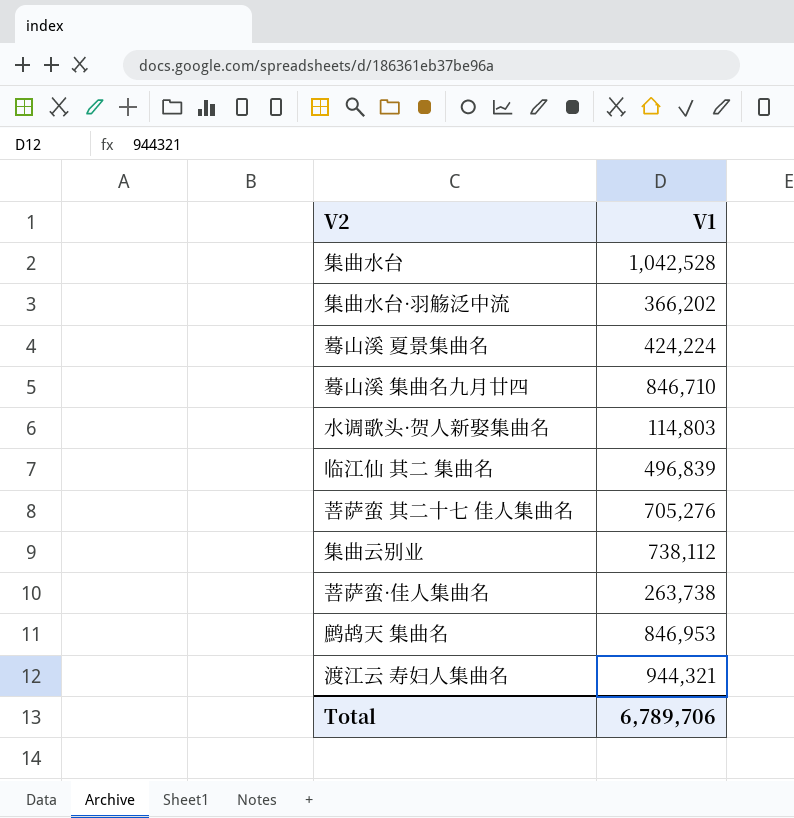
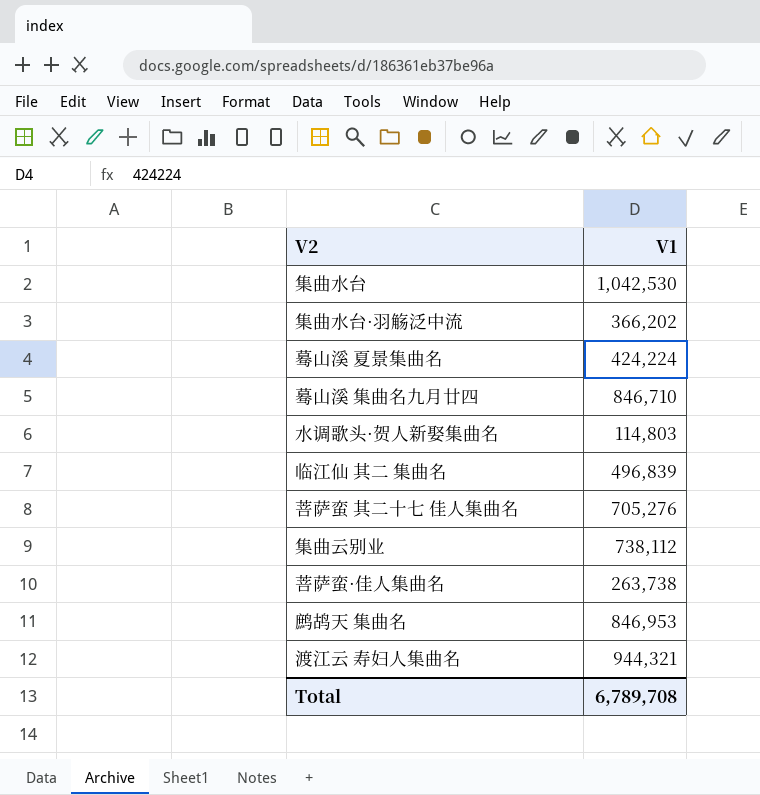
集曲水台 | V1: 1,042,528 -> 1,042,530
Total | V1: 6,789,706 -> 6,789,708

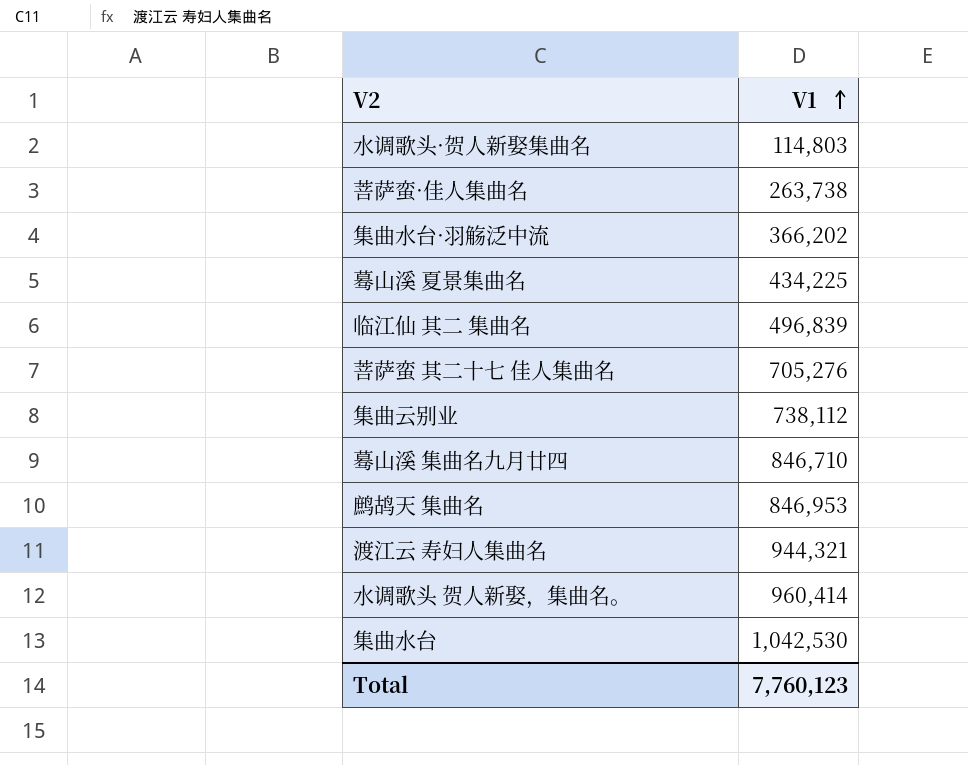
row order: none -> V1 ascending
蓦山溪 夏景集曲名 | V1: 424,224 -> 434,225
row 水调歌头 贺人新娶，集曲名。: none -> 960,414
Total | V1: 6,789,708 -> 7,760,123

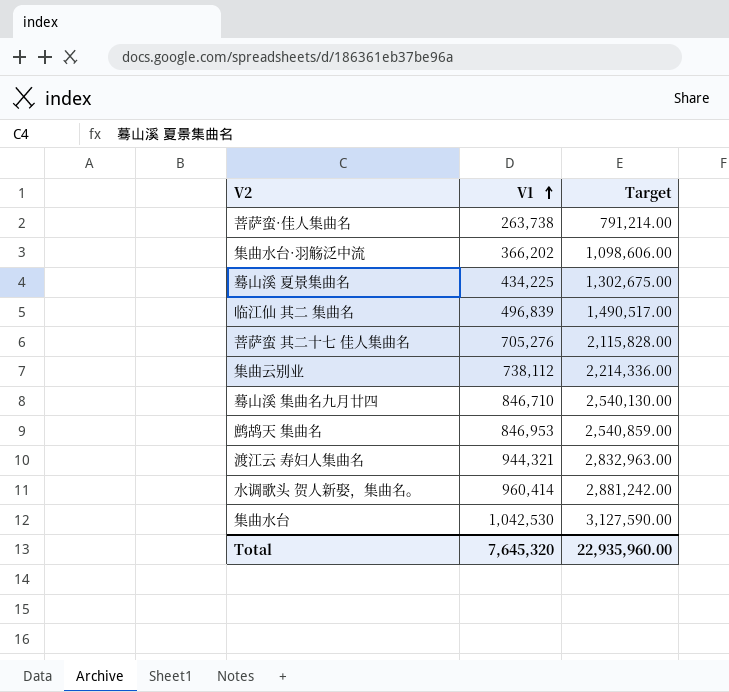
column Target | formula: none -> [V1] * 3
row 水调歌头·贺人新娶集曲名: 114,803 -> none
Total | V1: 7,760,123 -> 7,645,320

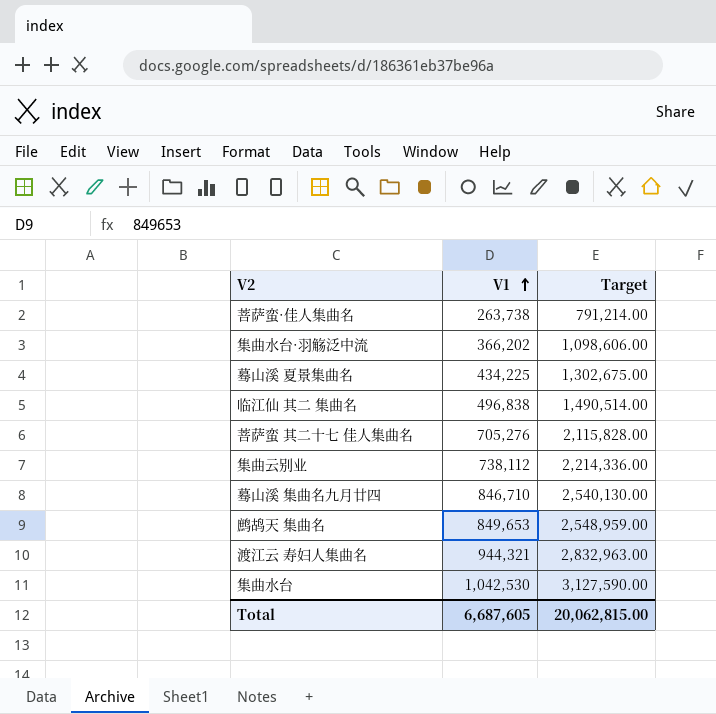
row 水调歌头 贺人新娶，集曲名。: 960,414 | 2,881,242.00 -> none
临江仙 其二 集曲名 | V1: 496,839 -> 496,838
临江仙 其二 集曲名 | Target: 1,490,517.00 -> 1,490,514.00
鹧鸪天 集曲名 | V1: 846,953 -> 849,653
鹧鸪天 集曲名 | Target: 2,540,859.00 -> 2,548,959.00
Total | V1: 7,645,320 -> 6,687,605
Total | Target: 22,935,960.00 -> 20,062,815.00

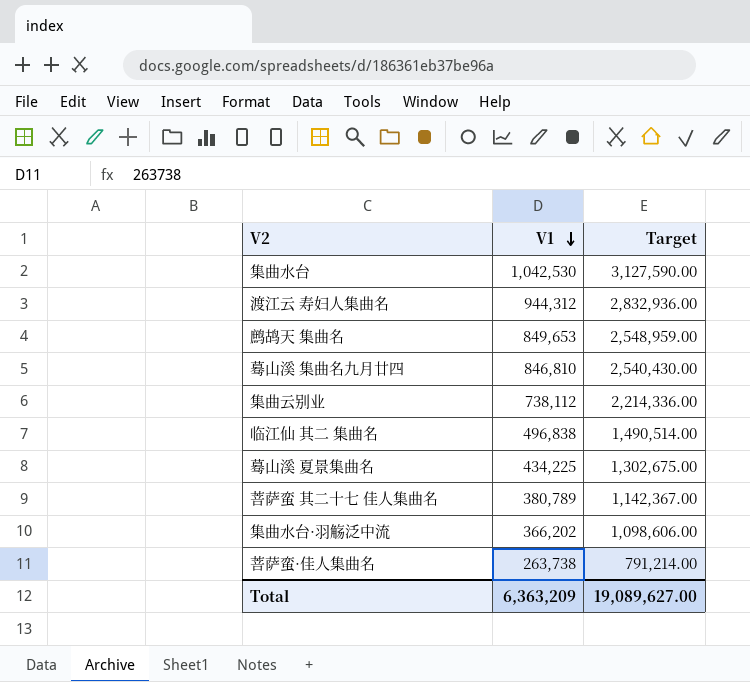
row order: V1 ascending -> V1 descending
渡江云 寿妇人集曲名 | V1: 944,321 -> 944,312
渡江云 寿妇人集曲名 | Target: 2,832,963.00 -> 2,832,936.00
蓦山溪 集曲名九月廿四 | V1: 846,710 -> 846,810
蓦山溪 集曲名九月廿四 | Target: 2,540,130.00 -> 2,540,430.00
菩萨蛮 其二十七 佳人集曲名 | V1: 705,276 -> 380,789
菩萨蛮 其二十七 佳人集曲名 | Target: 2,115,828.00 -> 1,142,367.00
Total | V1: 6,687,605 -> 6,363,209
Total | Target: 20,062,815.00 -> 19,089,627.00

